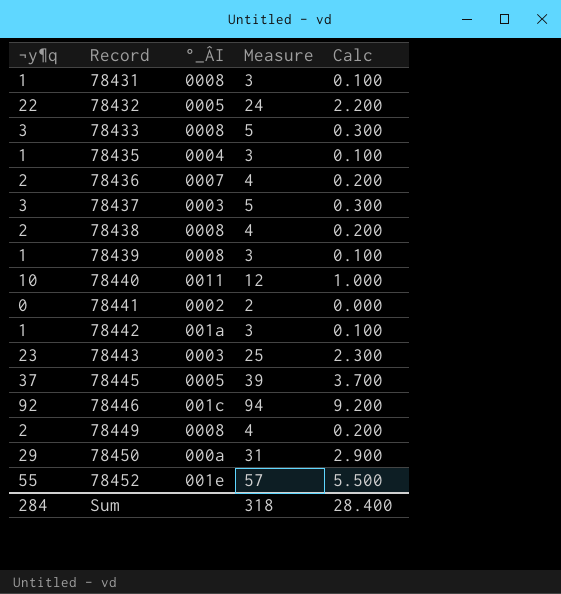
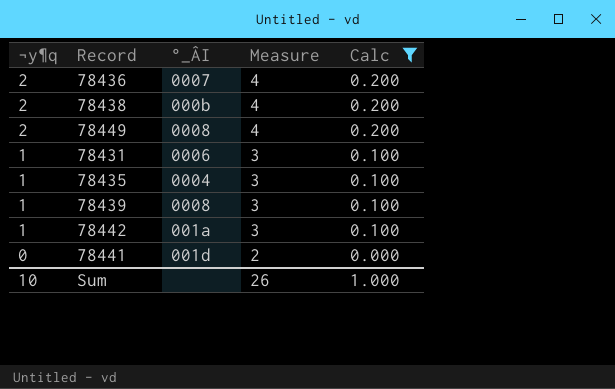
filter: none -> Calc <= 0.200
row order: Record ascending -> ¬y¶q descending
78438 | °_ÂI: 0008 -> 000b
78431 | °_ÂI: 0008 -> 0006
78441 | °_ÂI: 0002 -> 001d
Sum | ¬y¶q: 284 -> 10
Sum | Measure: 318 -> 26
Sum | Calc: 28.400 -> 1.000

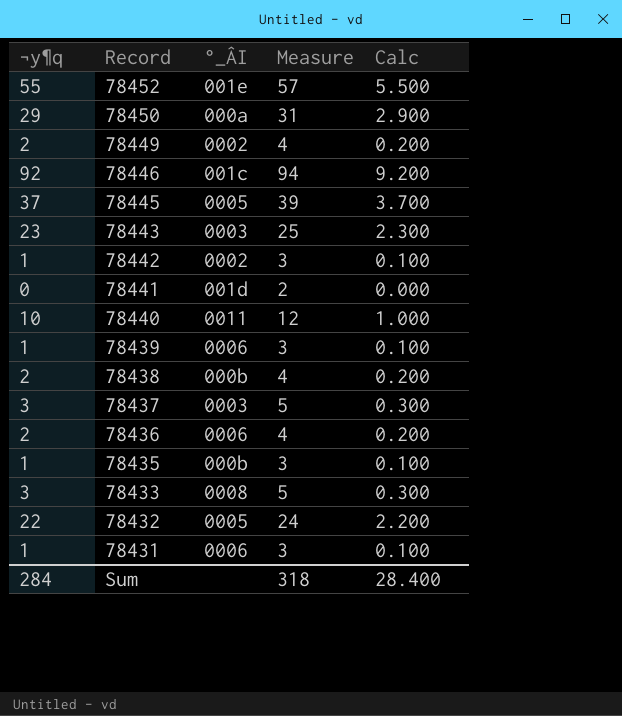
filter: Calc <= 0.200 -> none
row order: ¬y¶q descending -> Record descending
78449 | °_ÂI: 0008 -> 0002
78442 | °_ÂI: 001a -> 0002
78439 | °_ÂI: 0008 -> 0006
78436 | °_ÂI: 0007 -> 0006
78435 | °_ÂI: 0004 -> 000b
Sum | ¬y¶q: 10 -> 284
Sum | Measure: 26 -> 318
Sum | Calc: 1.000 -> 28.400

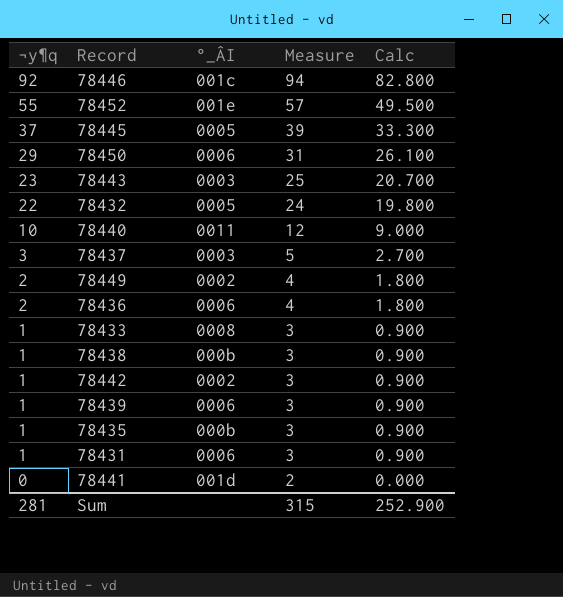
row order: Record descending -> ¬y¶q descending
column Calc | formula: [¬y¶q] * 0.1 -> [¬y¶q] * 0.9
78450 | °_ÂI: 000a -> 0006
78433 | ¬y¶q: 3 -> 1
78433 | Measure: 5 -> 3
78438 | ¬y¶q: 2 -> 1
78438 | Measure: 4 -> 3
Sum | ¬y¶q: 284 -> 281
Sum | Measure: 318 -> 315
Sum | Calc: 28.400 -> 252.900

